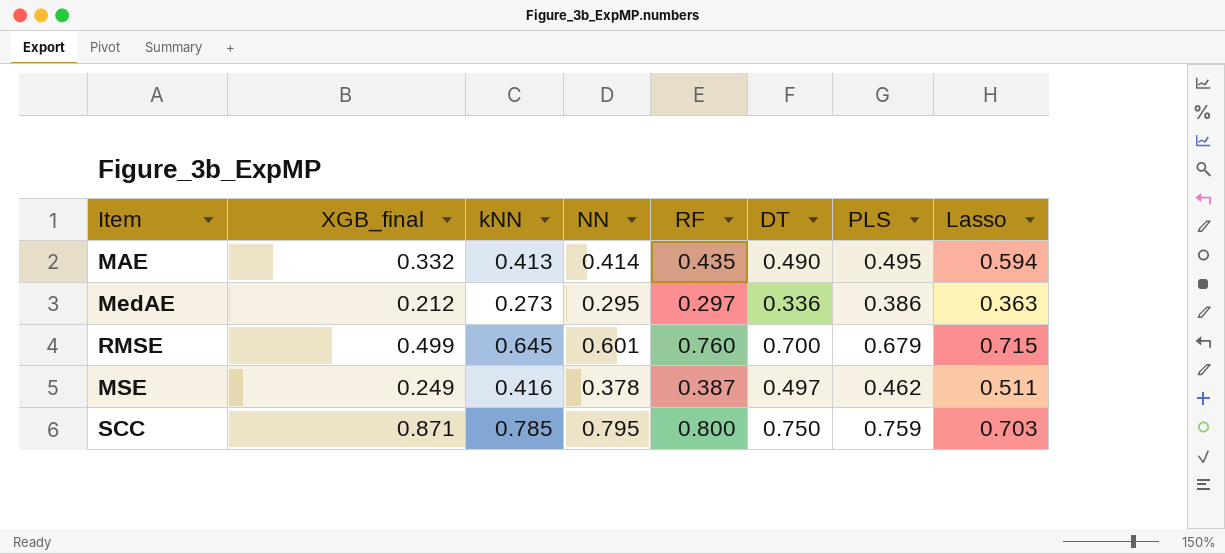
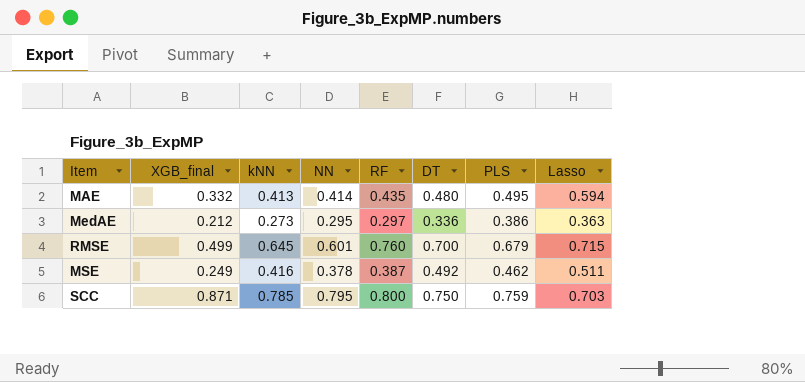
MAE | DT: 0.490 -> 0.480
MSE | DT: 0.497 -> 0.492

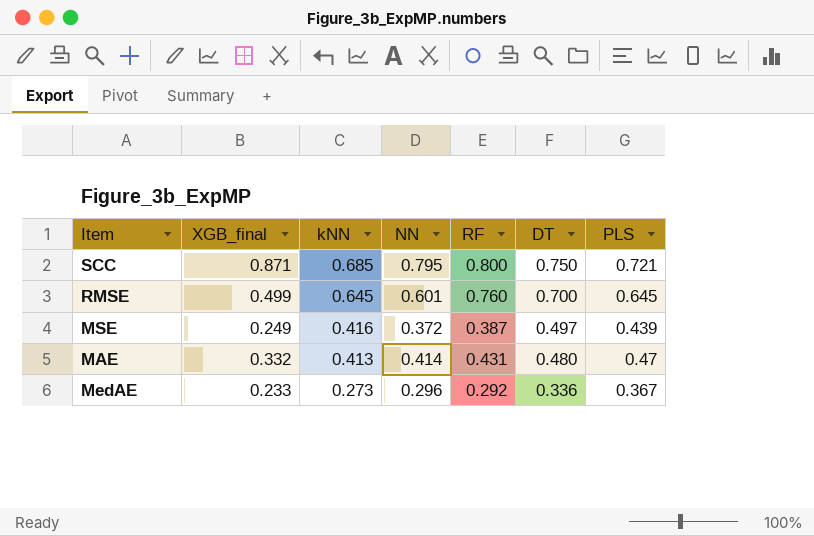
row order: none -> kNN descending
column Lasso | position: 8 -> none
SCC | kNN: 0.785 -> 0.685
SCC | PLS: 0.759 -> 0.721
RMSE | PLS: 0.679 -> 0.645
MSE | NN: 0.378 -> 0.372
MSE | DT: 0.492 -> 0.497
MSE | PLS: 0.462 -> 0.439
MAE | RF: 0.435 -> 0.431
MAE | PLS: 0.495 -> 0.47
MedAE | XGB_final: 0.212 -> 0.233
MedAE | NN: 0.295 -> 0.296
MedAE | RF: 0.297 -> 0.292
MedAE | PLS: 0.386 -> 0.367

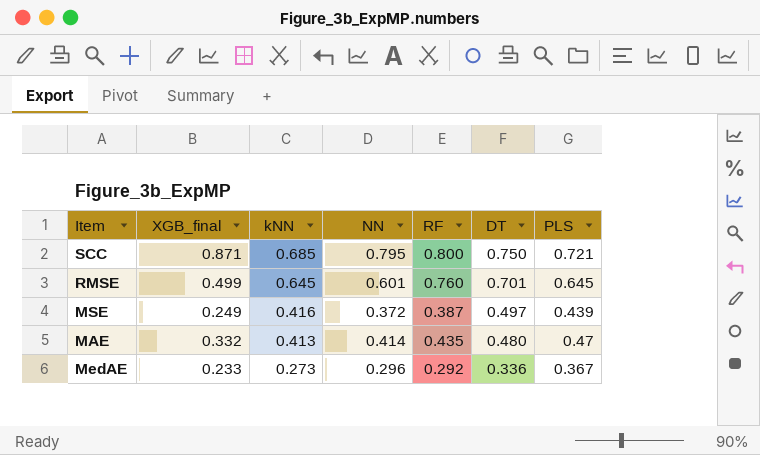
RMSE | DT: 0.700 -> 0.701
MAE | RF: 0.431 -> 0.435

